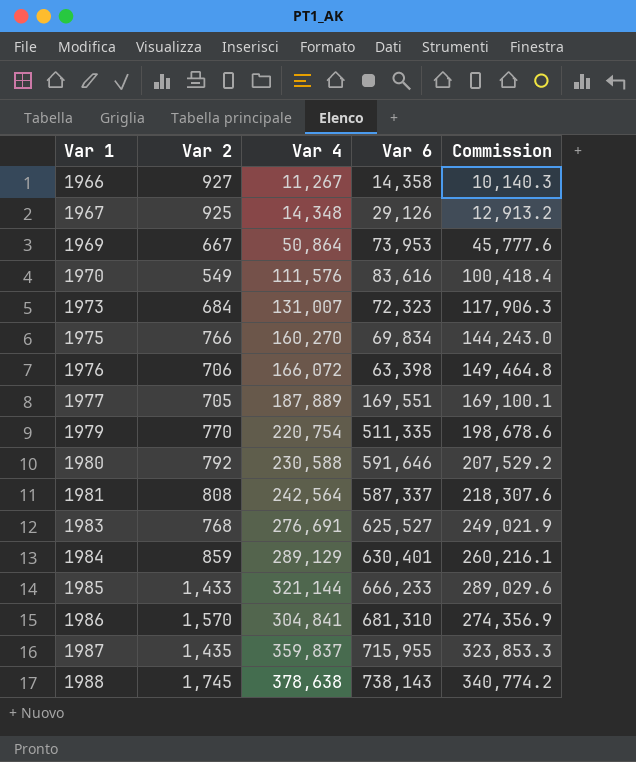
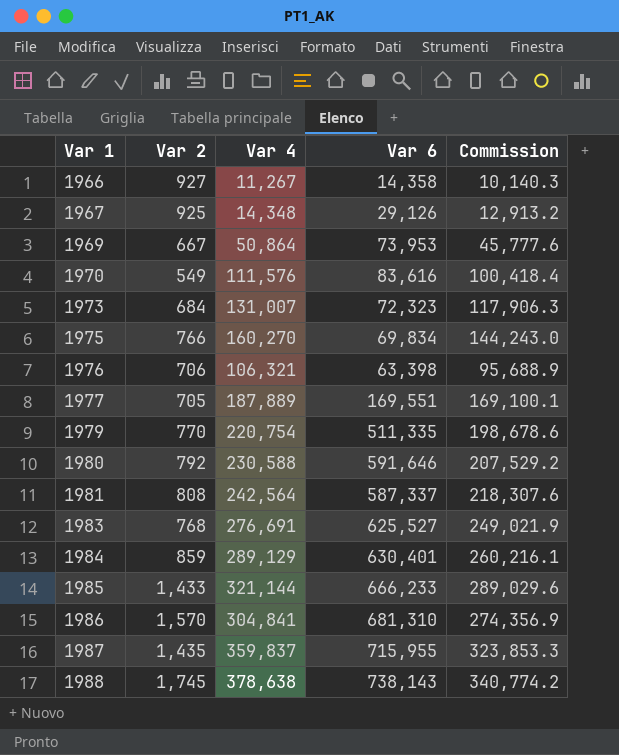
1976 | Var 4: 166,072 -> 106,321
1976 | Commission: 149,464.8 -> 95,688.9

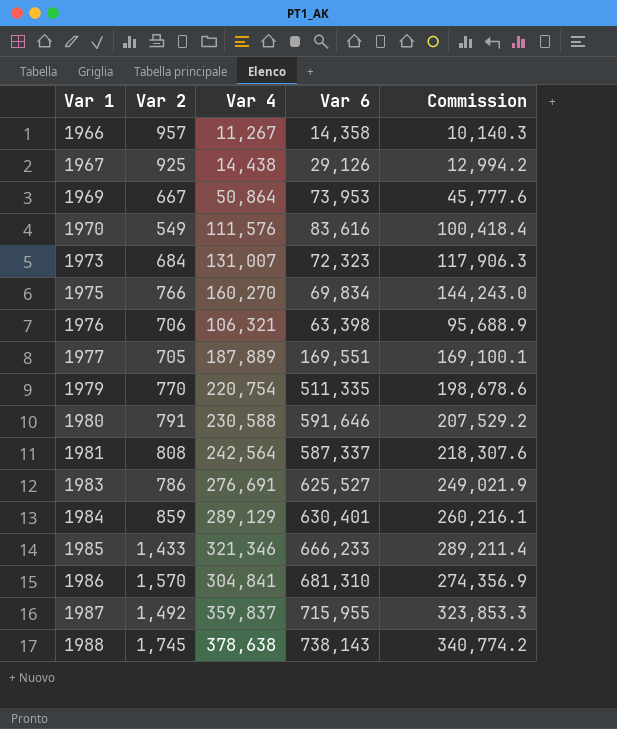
1966 | Var 2: 927 -> 957
1967 | Var 4: 14,348 -> 14,438
1967 | Commission: 12,913.2 -> 12,994.2
1980 | Var 2: 792 -> 791
1983 | Var 2: 768 -> 786
1985 | Var 4: 321,144 -> 321,346
1985 | Commission: 289,029.6 -> 289,211.4
1987 | Var 2: 1,435 -> 1,492

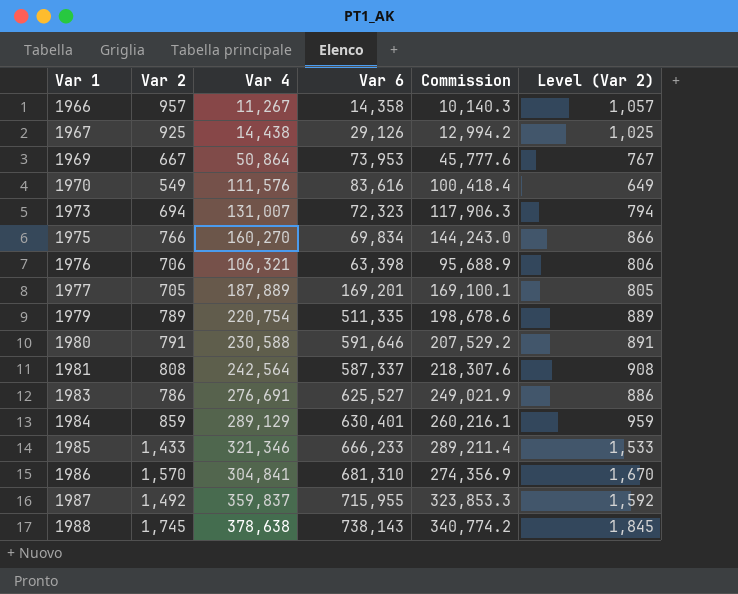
column Level (Var 2) | formula: none -> [Var 2] + 100
1973 | Var 2: 684 -> 694
1977 | Var 6: 169,551 -> 169,201
1979 | Var 2: 770 -> 789

